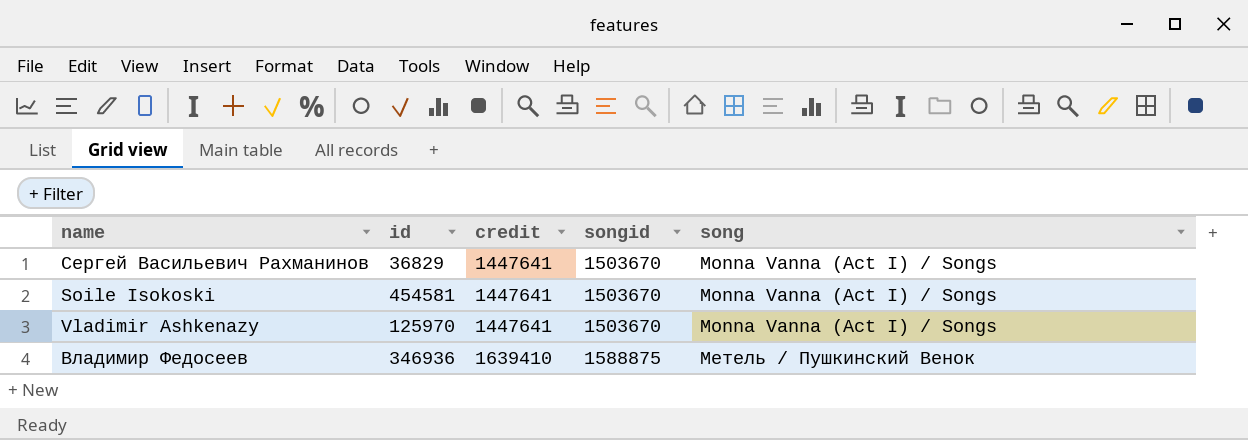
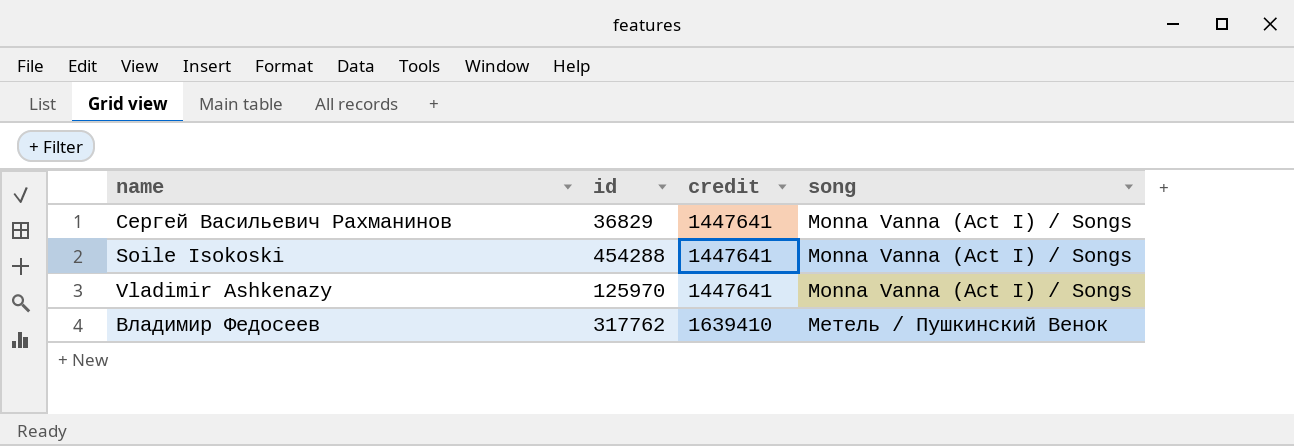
column songid | position: 4 -> none
Soile Isokoski | id: 454581 -> 454288
Владимир Федосеев | id: 346936 -> 317762

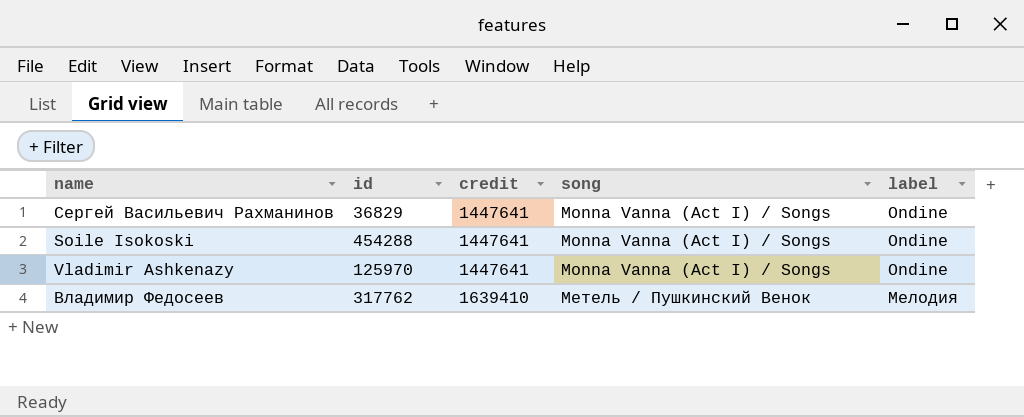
column label | position: none -> 5

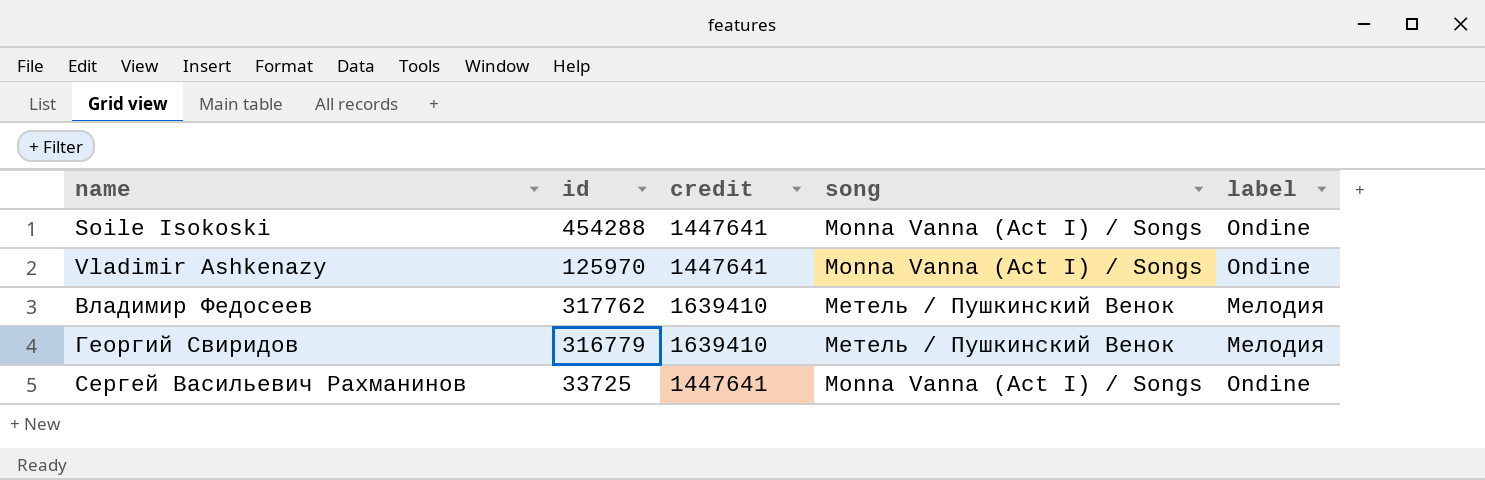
row order: credit ascending -> name ascending
row Георгий Свиридов: none -> 316779 | 1639410 | Метель / Пушкинский Венок | Мелодия
Сергей Васильевич Рахманинов | id: 36829 -> 33725

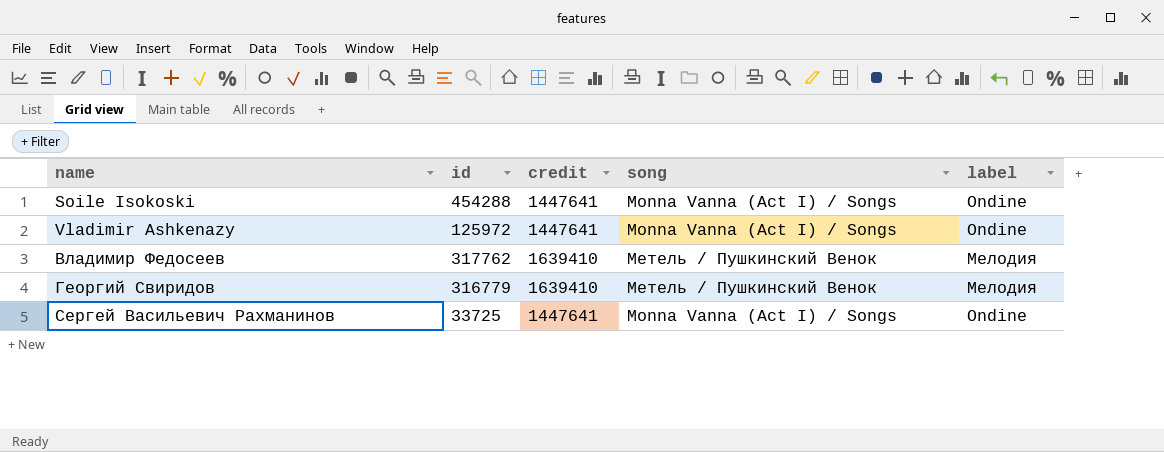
Vladimir Ashkenazy | id: 125970 -> 125972

